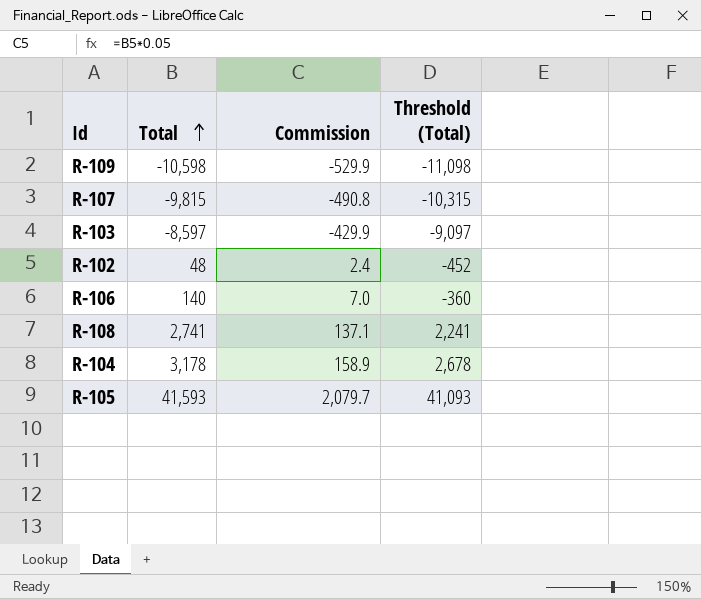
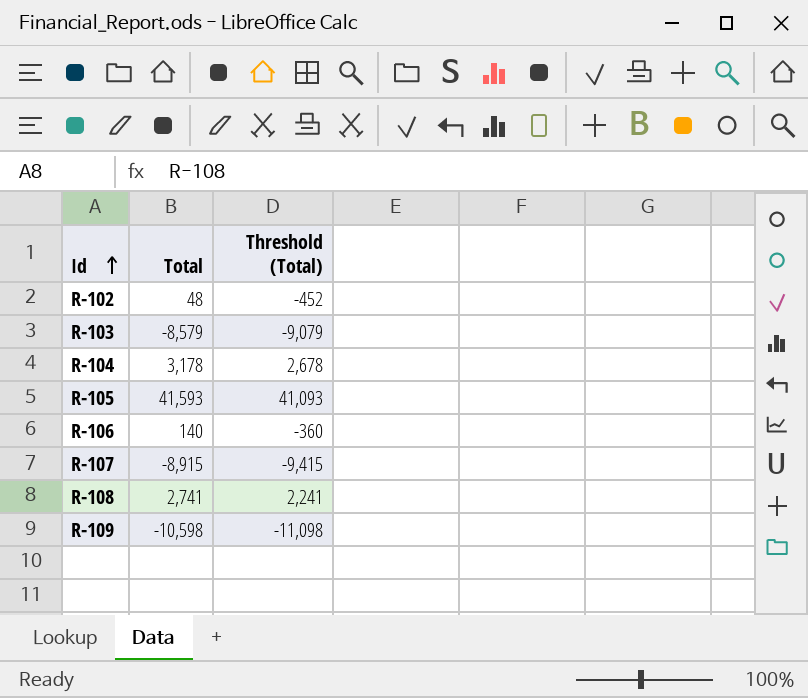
row order: Total ascending -> Id ascending
column Commission | formula: [Total] * 0.05 -> none
R-103 | Total: -8,597 -> -8,579
R-103 | Threshold (Total): -9,097 -> -9,079
R-107 | Total: -9,815 -> -8,915
R-107 | Threshold (Total): -10,315 -> -9,415

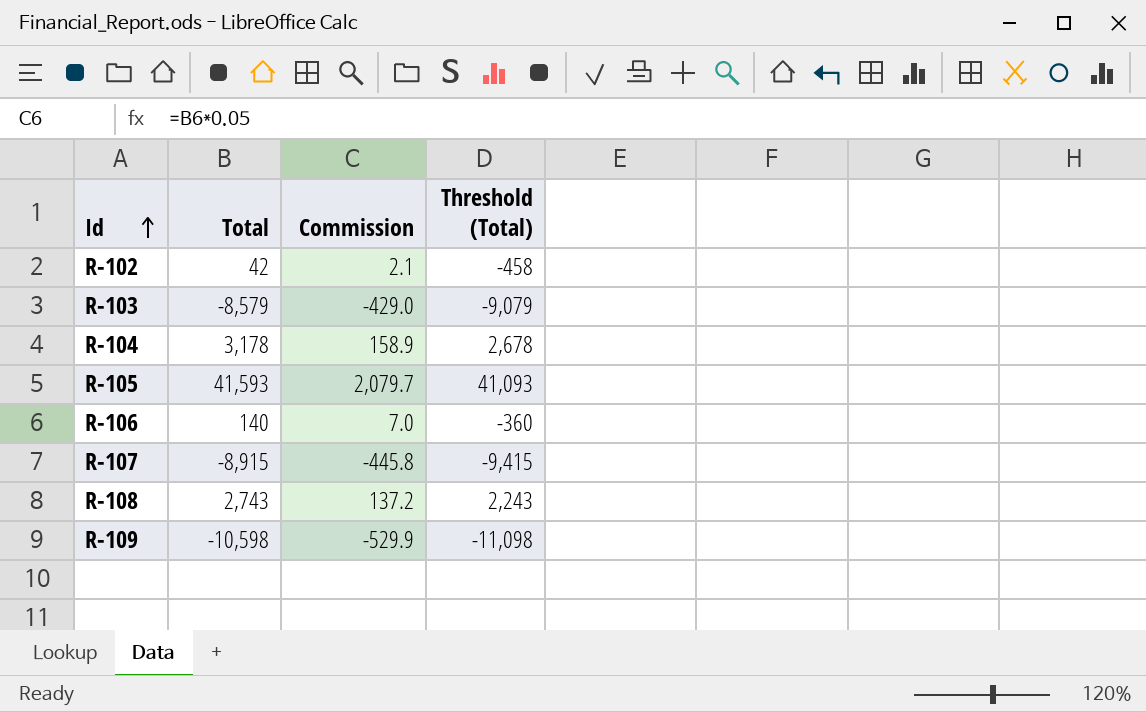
column Commission | formula: none -> [Total] * 0.05
R-102 | Total: 48 -> 42
R-102 | Threshold (Total): -452 -> -458
R-108 | Total: 2,741 -> 2,743
R-108 | Threshold (Total): 2,241 -> 2,243

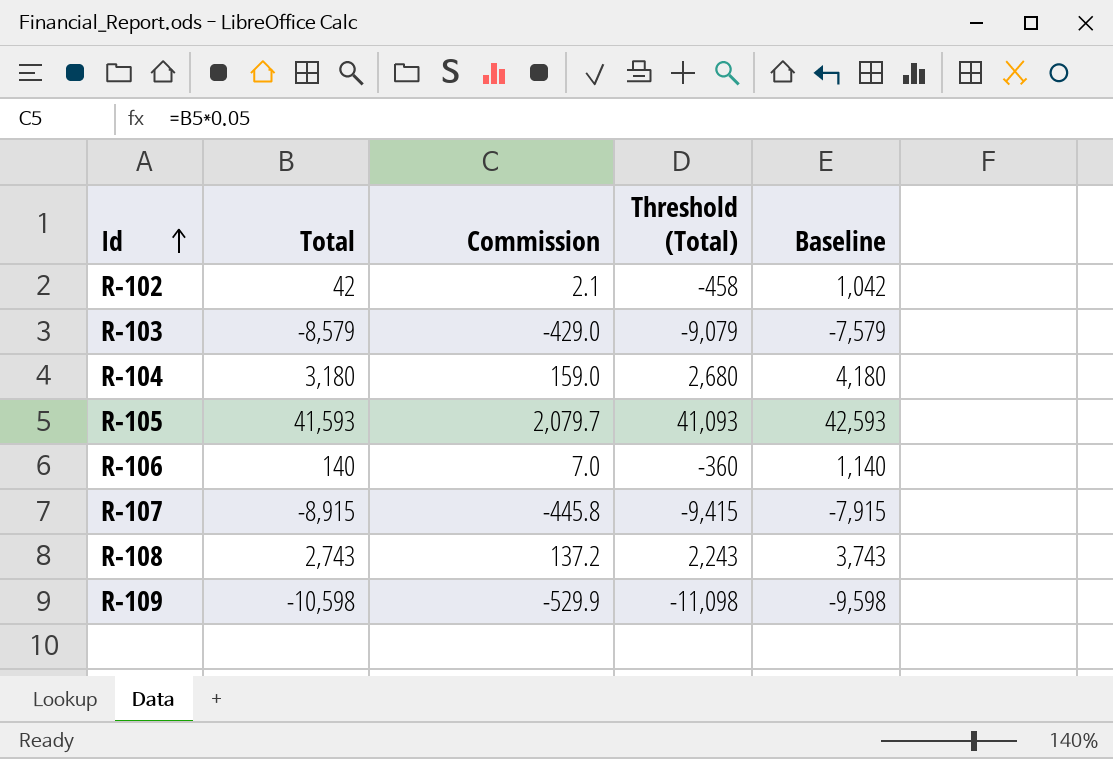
column Baseline | formula: none -> [Total] + 1000
R-104 | Total: 3,178 -> 3,180
R-104 | Commission: 158.9 -> 159.0
R-104 | Threshold (Total): 2,678 -> 2,680

